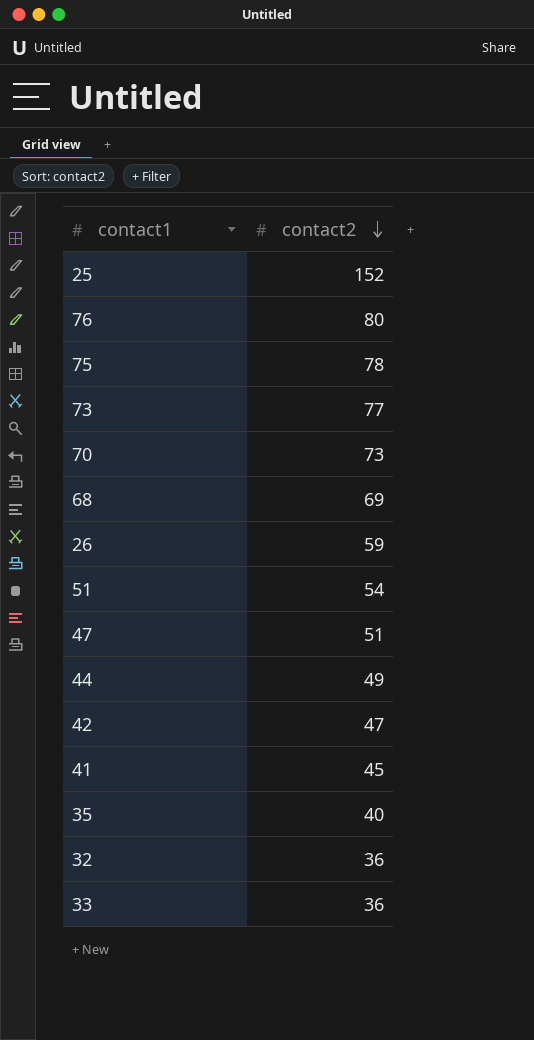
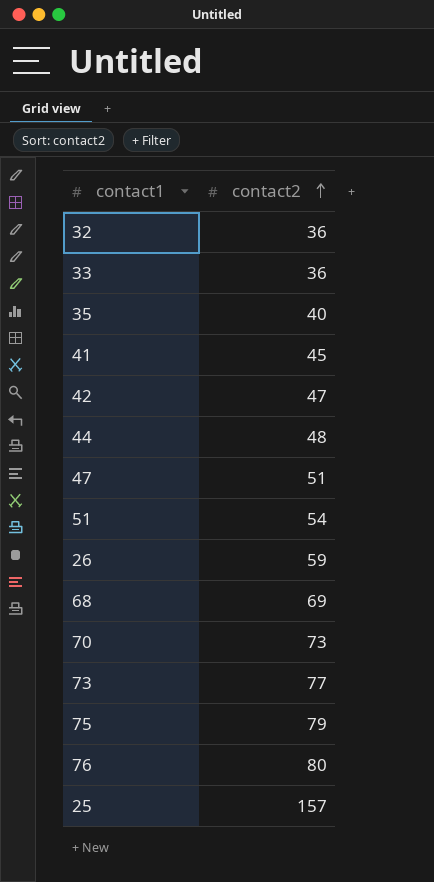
row order: contact2 descending -> contact2 ascending
44 | contact2: 49 -> 48
75 | contact2: 78 -> 79
25 | contact2: 152 -> 157

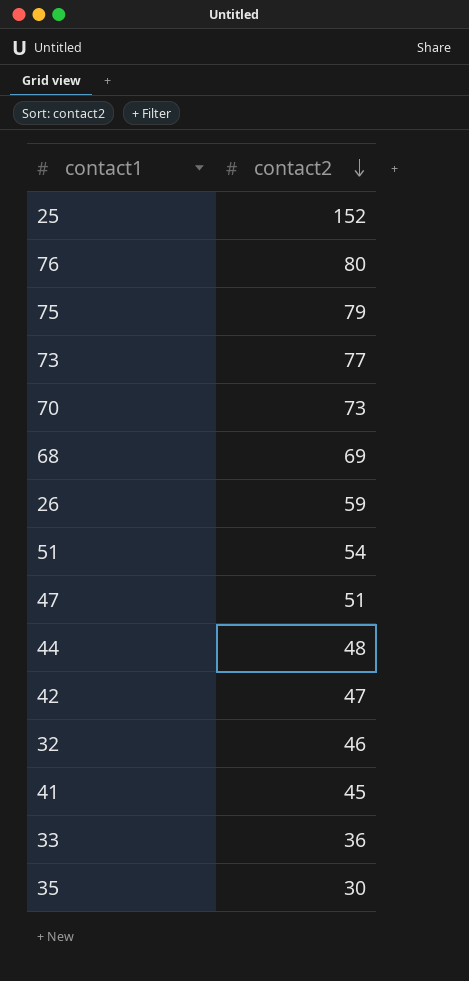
row order: contact2 ascending -> contact2 descending
25 | contact2: 157 -> 152
32 | contact2: 36 -> 46
35 | contact2: 40 -> 30

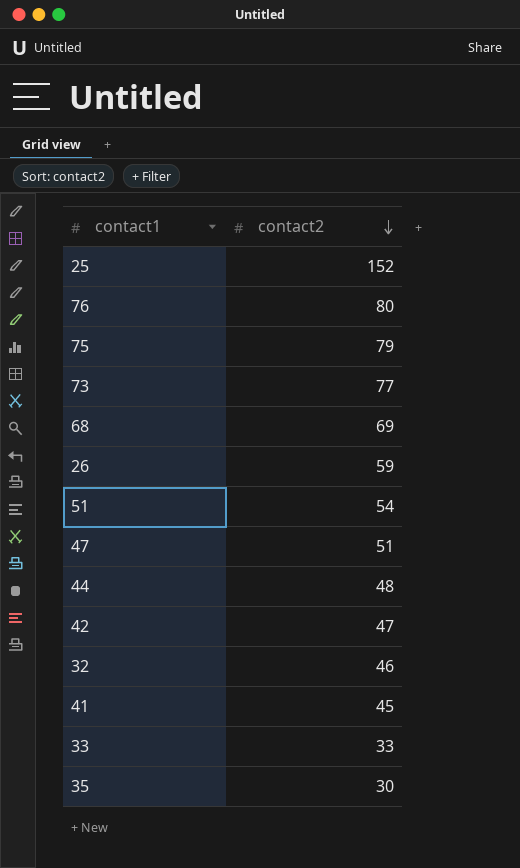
row 70: 73 -> none
33 | contact2: 36 -> 33

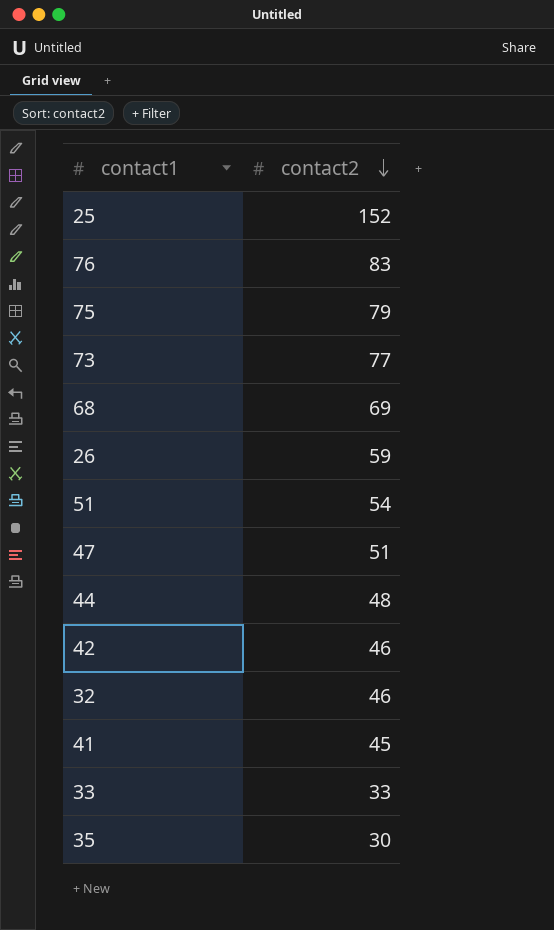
76 | contact2: 80 -> 83
42 | contact2: 47 -> 46

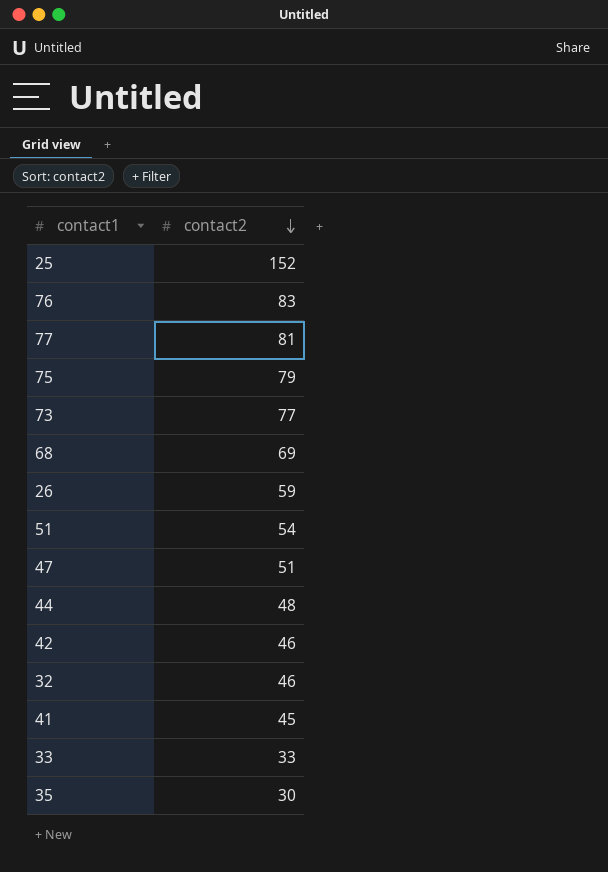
row 77: none -> 81

